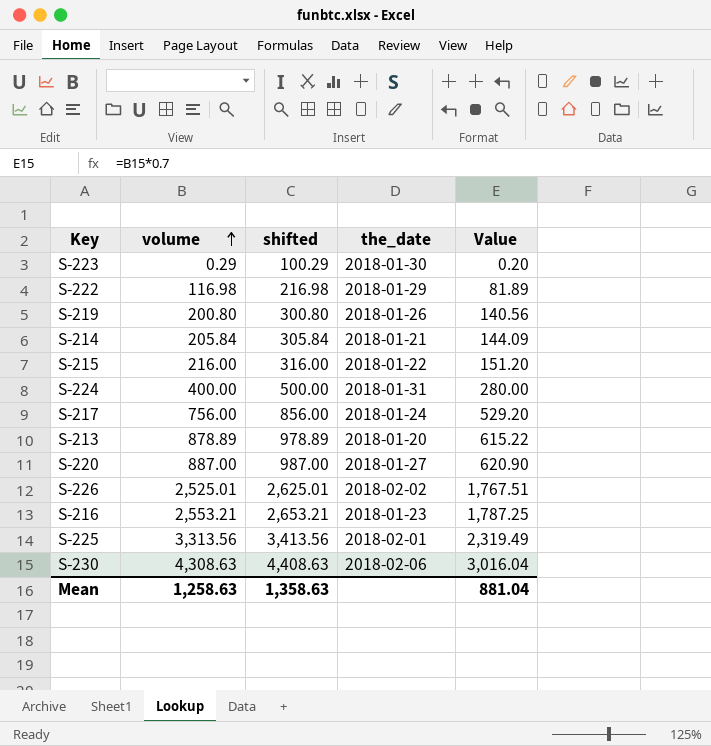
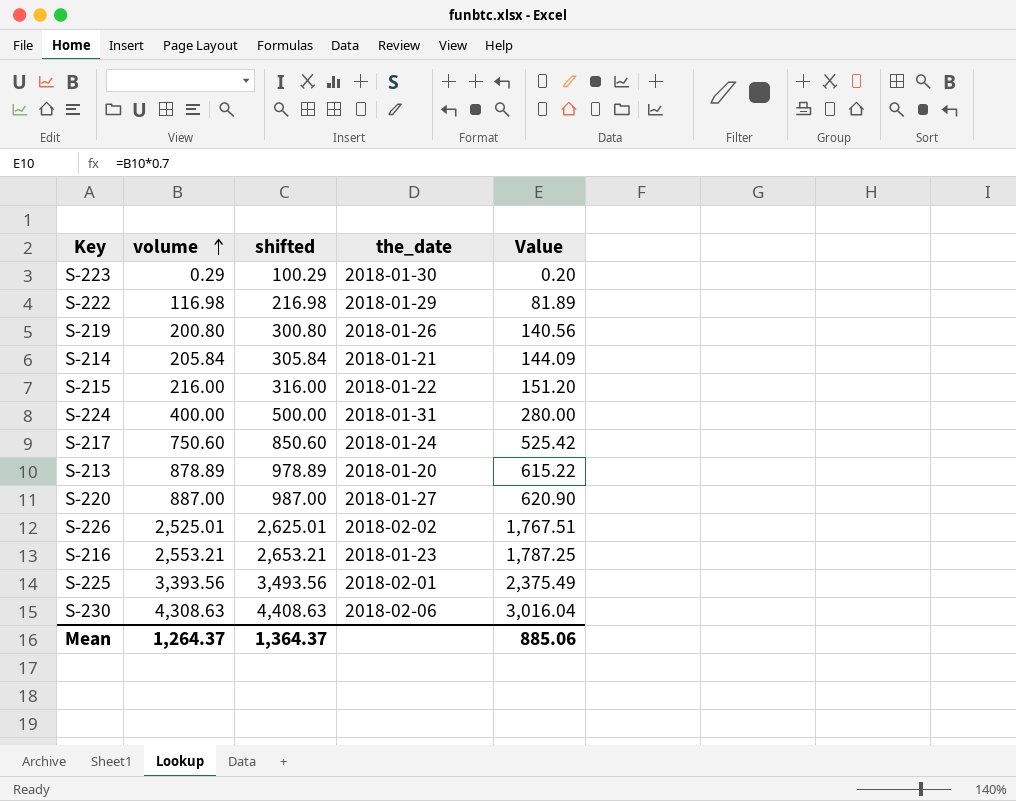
S-217 | volume: 756.00 -> 750.60
S-217 | shifted: 856.00 -> 850.60
S-217 | Value: 529.20 -> 525.42
S-225 | volume: 3,313.56 -> 3,393.56
S-225 | shifted: 3,413.56 -> 3,493.56
S-225 | Value: 2,319.49 -> 2,375.49
Mean | volume: 1,258.63 -> 1,264.37
Mean | shifted: 1,358.63 -> 1,364.37
Mean | Value: 881.04 -> 885.06

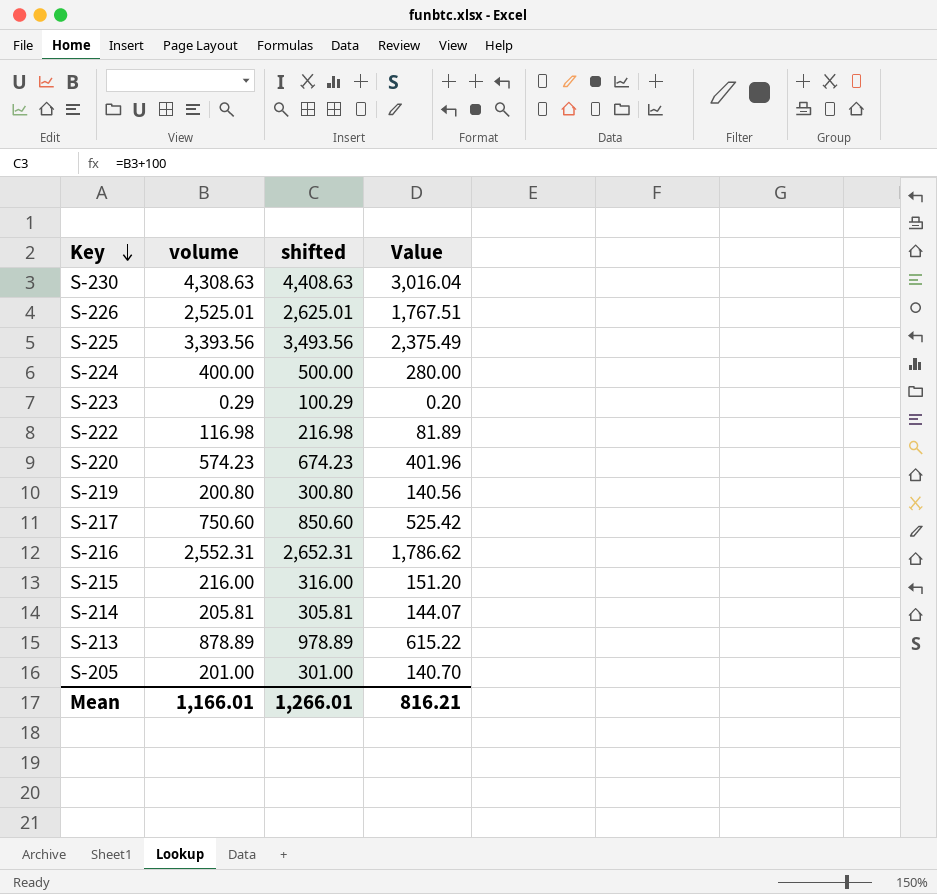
row order: volume ascending -> Key descending
column the_date | position: 4 -> none
S-220 | volume: 887.00 -> 574.23
S-220 | shifted: 987.00 -> 674.23
S-220 | Value: 620.90 -> 401.96
S-216 | volume: 2,553.21 -> 2,552.31
S-216 | shifted: 2,653.21 -> 2,652.31
S-216 | Value: 1,787.25 -> 1,786.62
S-214 | volume: 205.84 -> 205.81
S-214 | shifted: 305.84 -> 305.81
S-214 | Value: 144.09 -> 144.07
row S-205: none -> 201.00 | 301.00 | 140.70
Mean | volume: 1,264.37 -> 1,166.01
Mean | shifted: 1,364.37 -> 1,266.01
Mean | Value: 885.06 -> 816.21

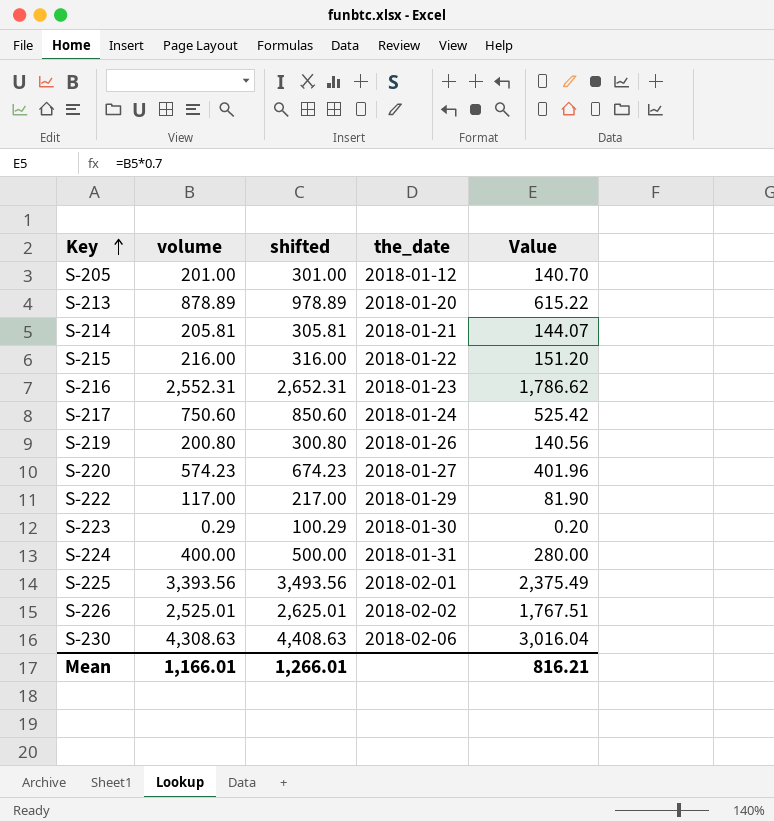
row order: Key descending -> Key ascending
column the_date | position: none -> 4
S-222 | volume: 116.98 -> 117.00
S-222 | shifted: 216.98 -> 217.00
S-222 | Value: 81.89 -> 81.90

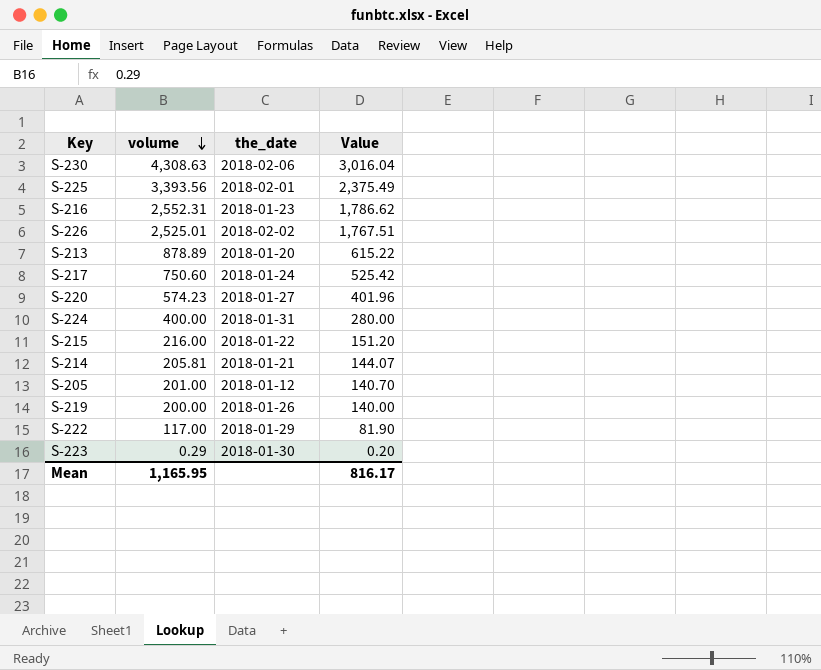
row order: Key ascending -> volume descending
column shifted | formula: [volume] + 100 -> none
S-219 | volume: 200.80 -> 200.00
S-219 | Value: 140.56 -> 140.00
Mean | volume: 1,166.01 -> 1,165.95
Mean | Value: 816.21 -> 816.17

